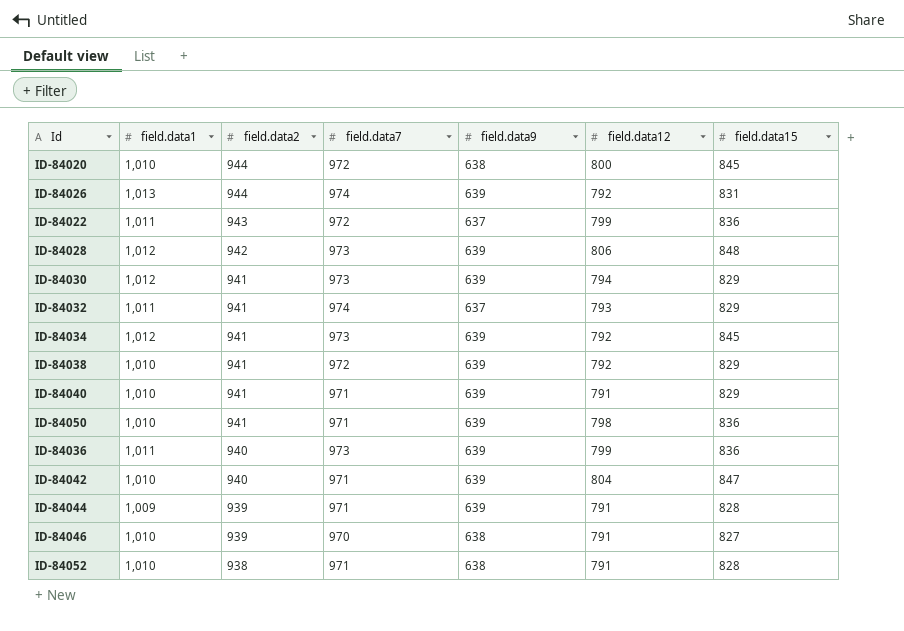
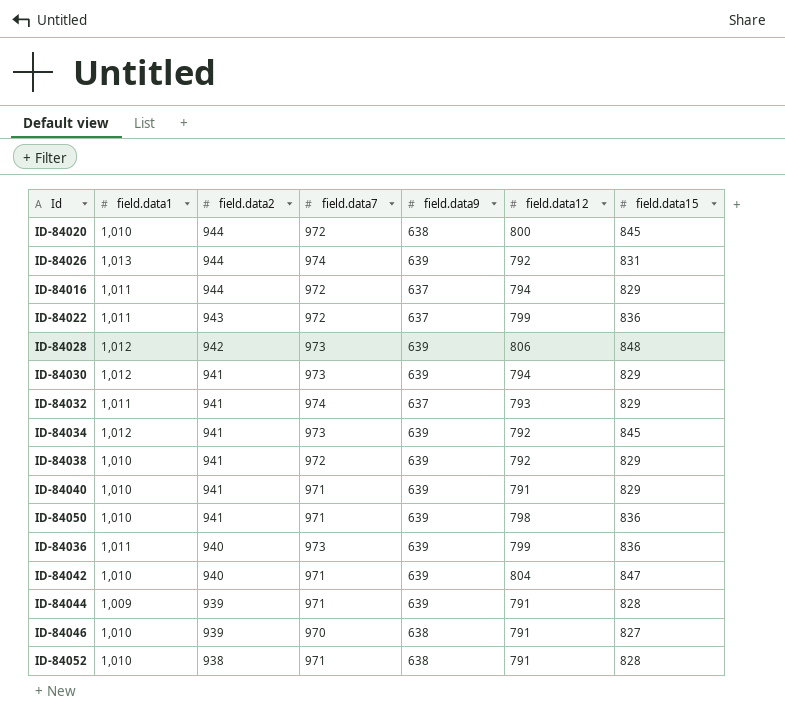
row ID-84016: none -> 1,011 | 944 | 972 | 637 | 794 | 829

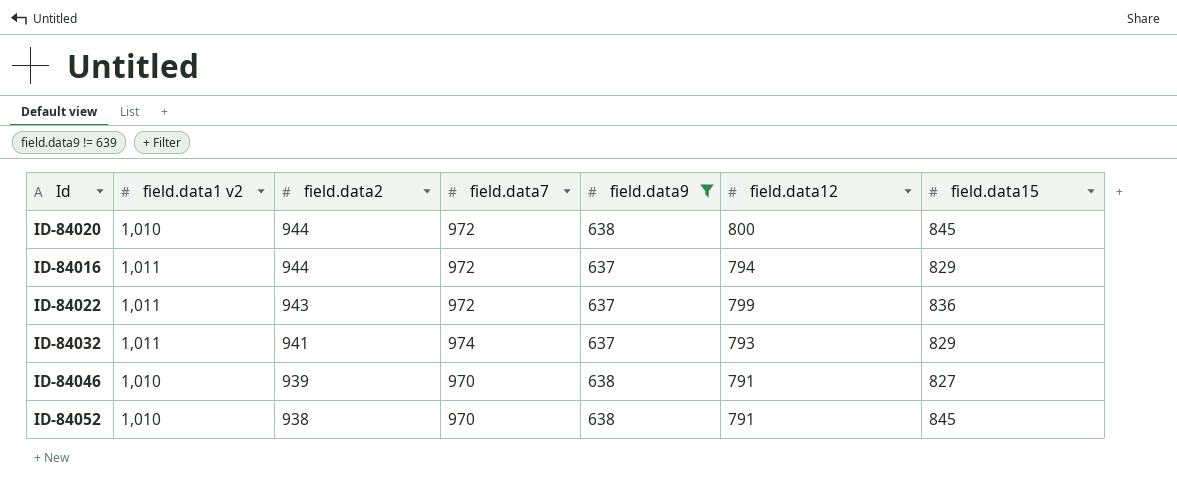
filter: none -> field.data9 != 639
column name: field.data1 -> field.data1 v2
ID-84052 | field.data7: 971 -> 970
ID-84052 | field.data15: 828 -> 845

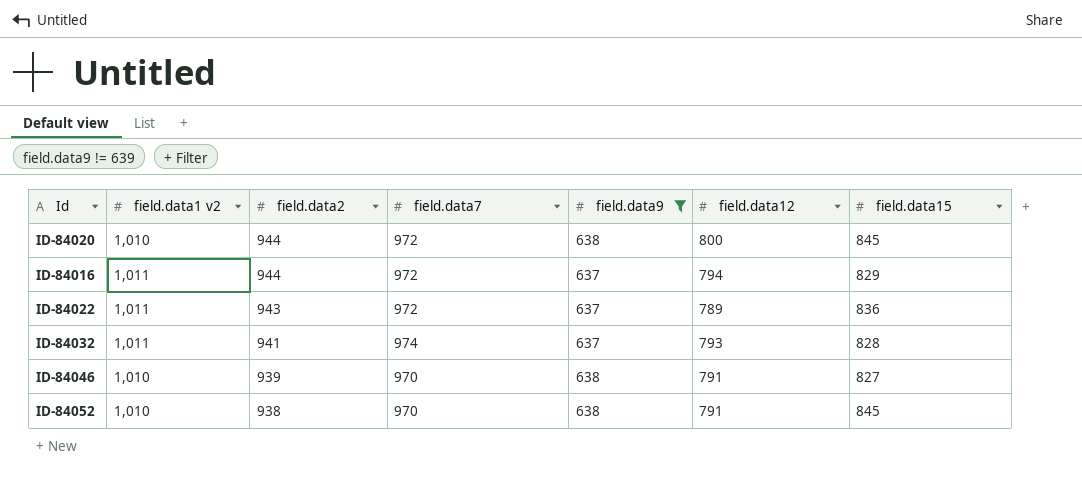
ID-84022 | field.data12: 799 -> 789
ID-84032 | field.data15: 829 -> 828

